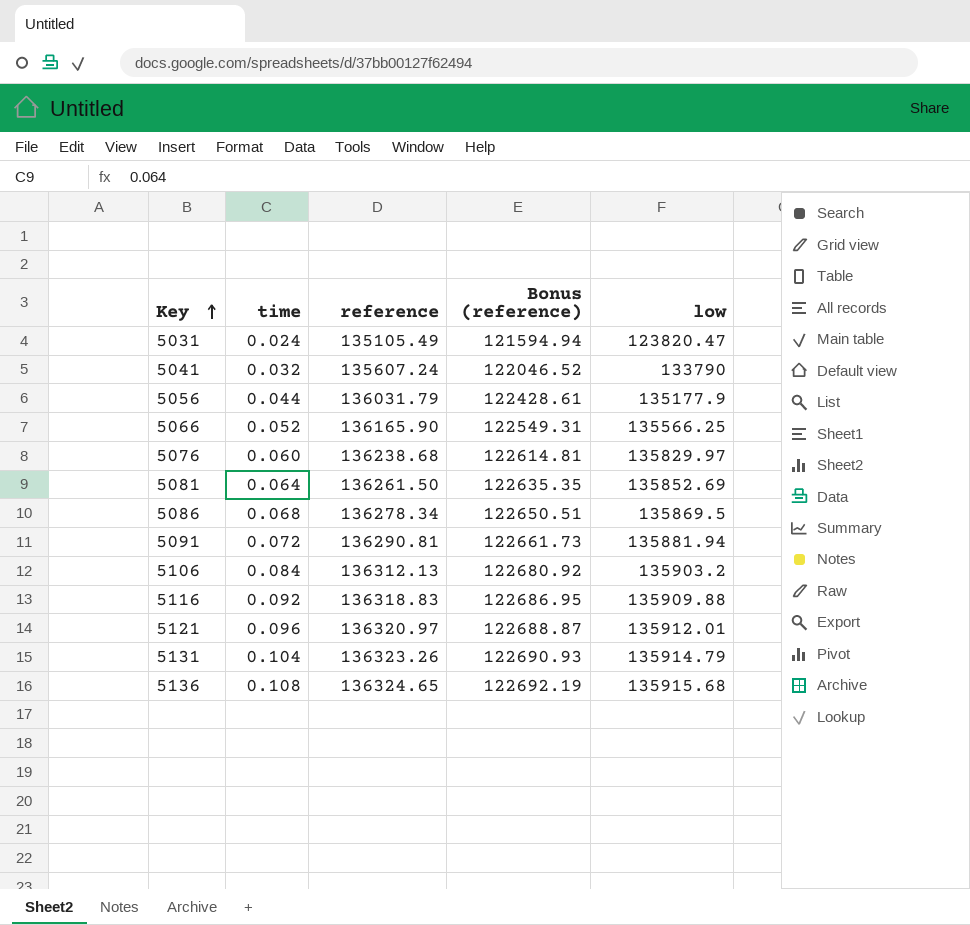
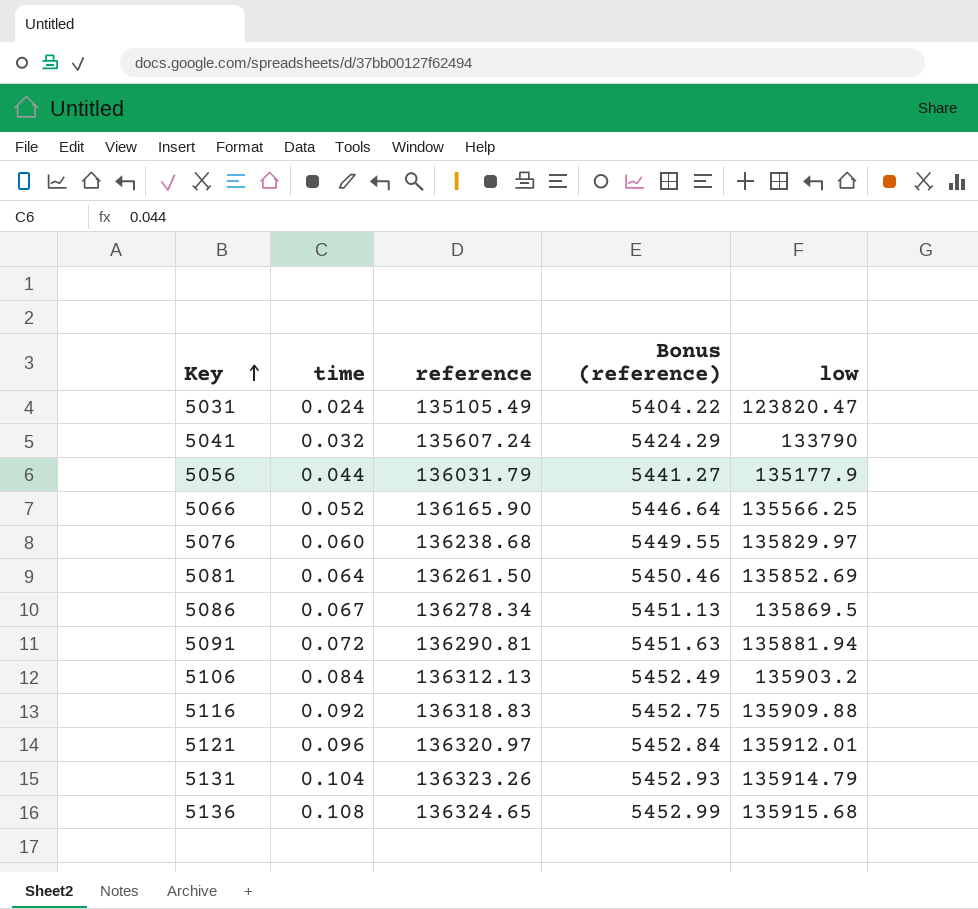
column Bonus (reference) | formula: [reference] * 0.9 -> [reference] * 0.04
5086 | time: 0.068 -> 0.067

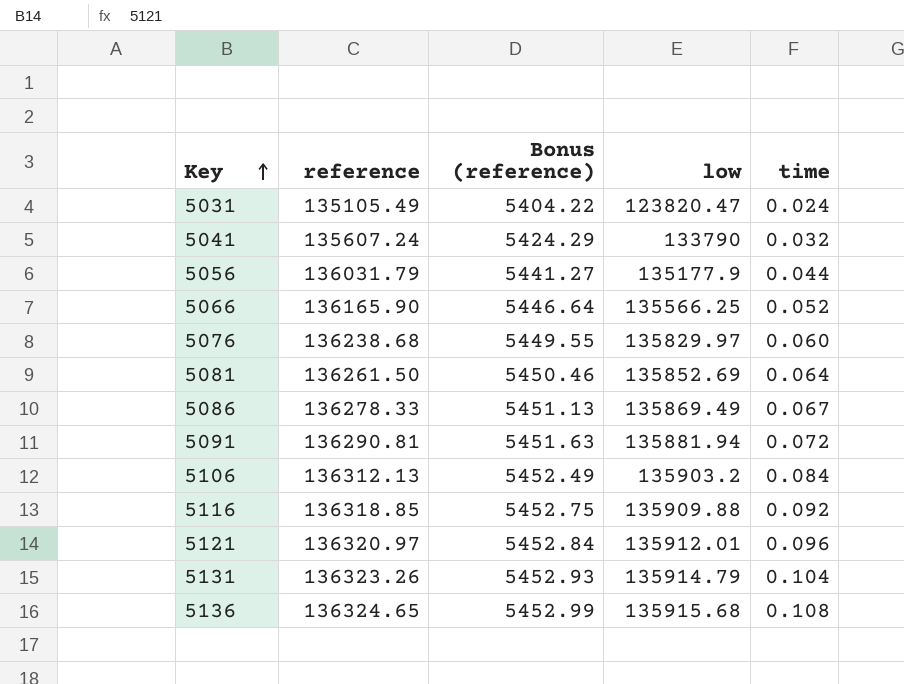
column time | position: 2 -> 5
5086 | reference: 136278.34 -> 136278.33
5086 | low: 135869.5 -> 135869.49
5116 | reference: 136318.83 -> 136318.85

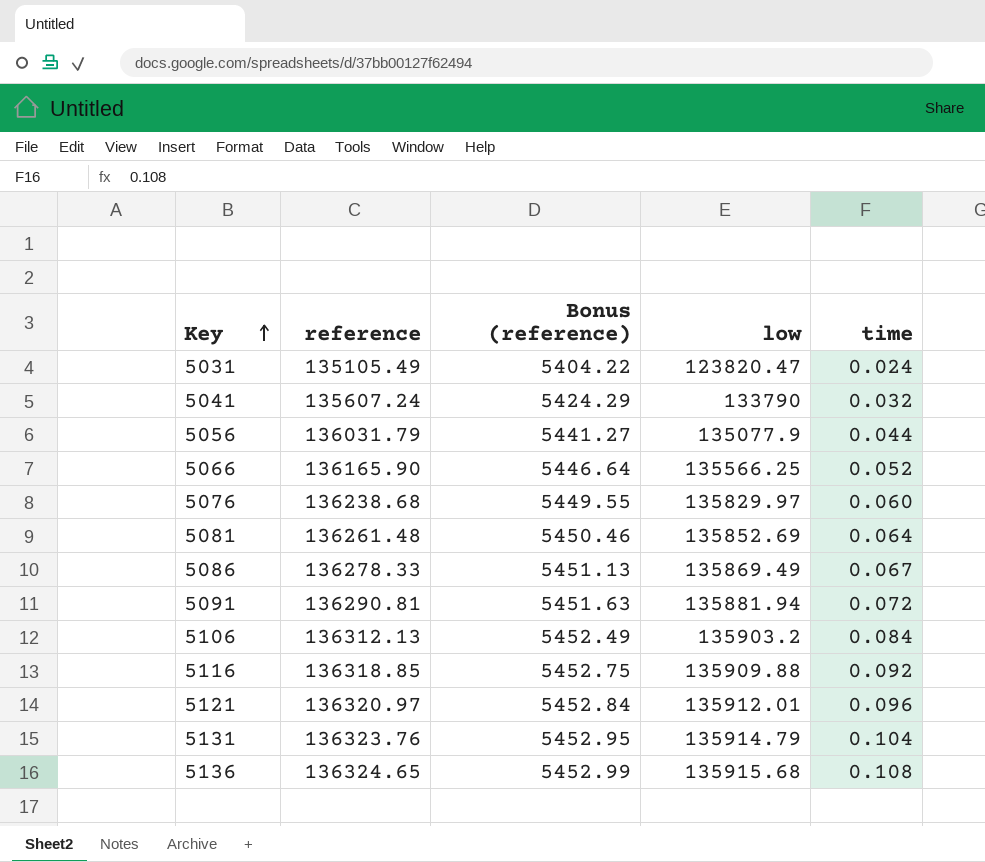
5056 | low: 135177.9 -> 135077.9
5081 | reference: 136261.50 -> 136261.48
5131 | reference: 136323.26 -> 136323.76
5131 | Bonus (reference): 5452.93 -> 5452.95

